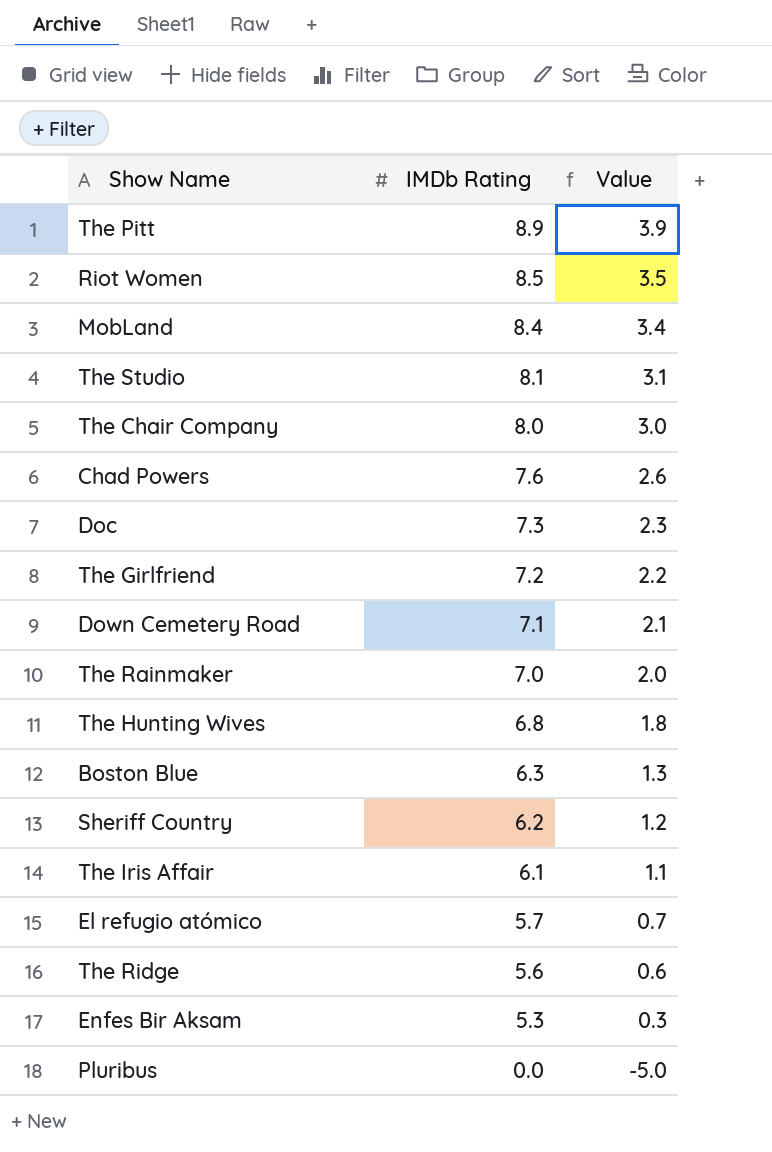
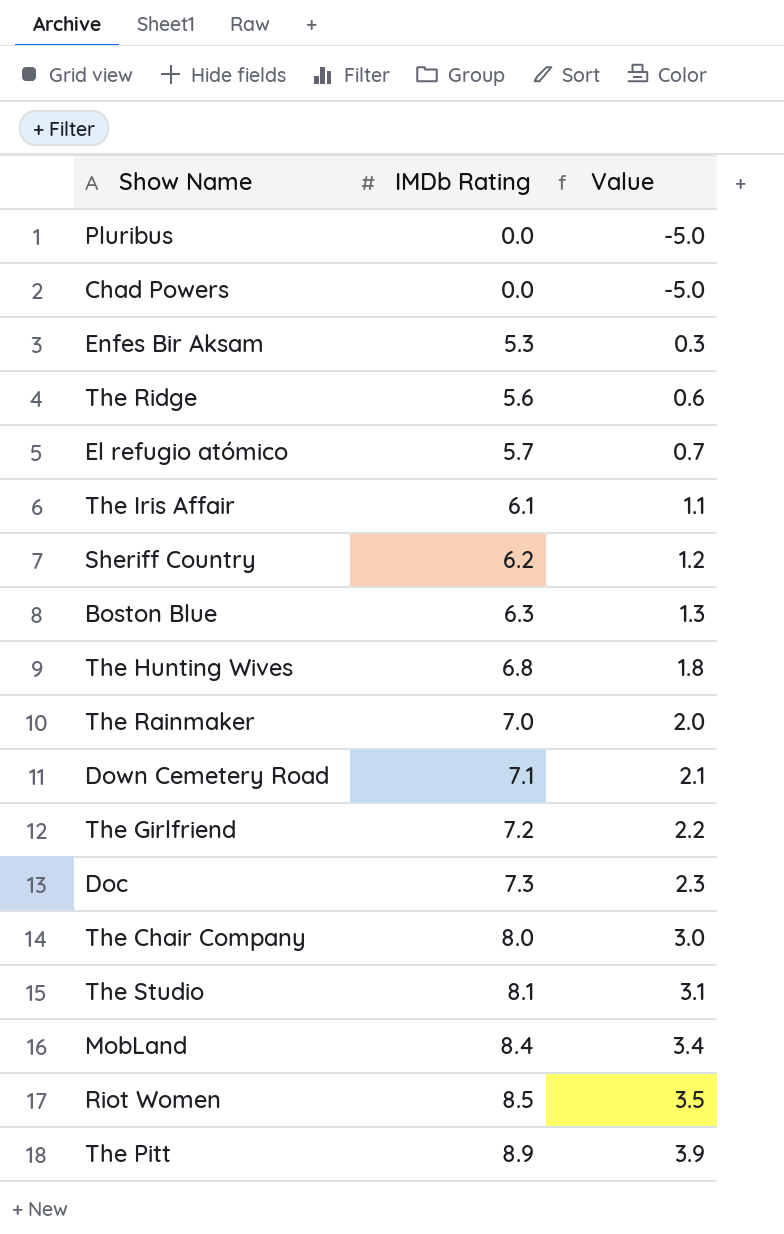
row order: IMDb Rating descending -> IMDb Rating ascending
Chad Powers | IMDb Rating: 7.6 -> 0.0
Chad Powers | Value: 2.6 -> -5.0

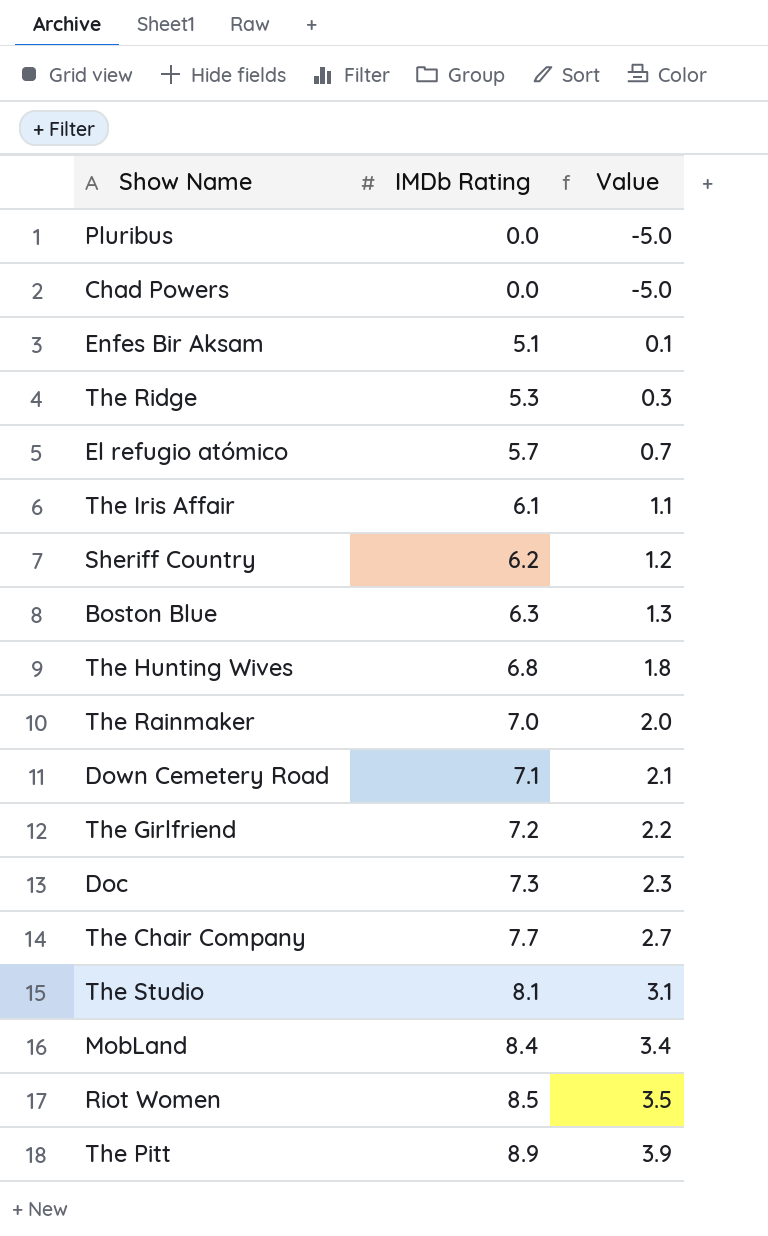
Enfes Bir Aksam | IMDb Rating: 5.3 -> 5.1
Enfes Bir Aksam | Value: 0.3 -> 0.1
The Ridge | IMDb Rating: 5.6 -> 5.3
The Ridge | Value: 0.6 -> 0.3
The Chair Company | IMDb Rating: 8.0 -> 7.7
The Chair Company | Value: 3.0 -> 2.7

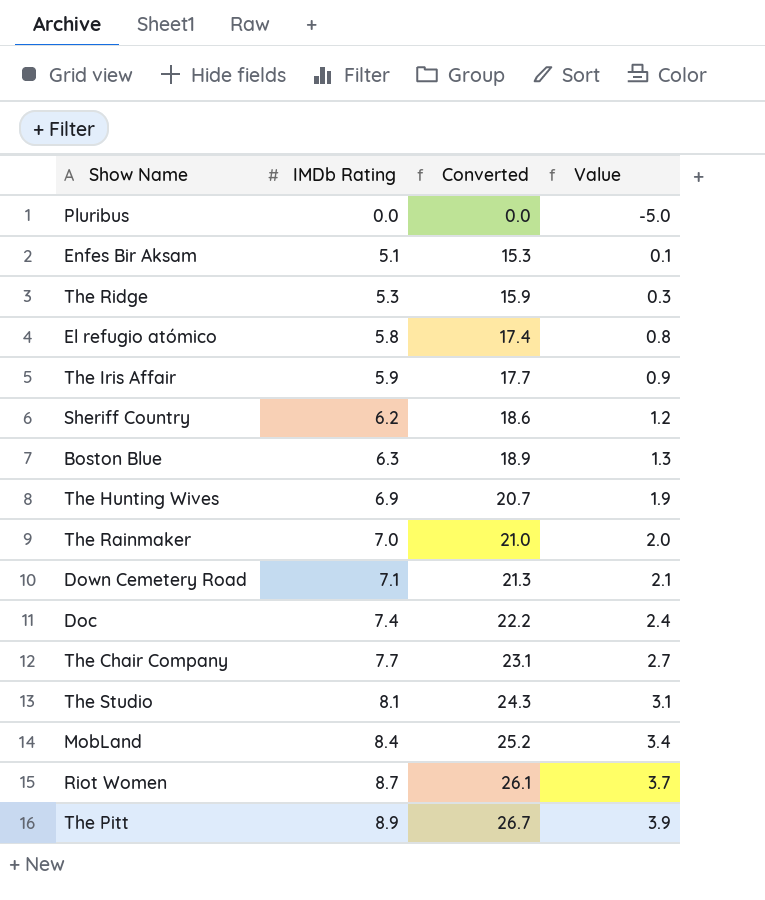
column Converted | formula: none -> [IMDb Rating] * 3
row Chad Powers: 0.0 | -5.0 -> none
row The Girlfriend: 7.2 | 2.2 -> none
El refugio atómico | IMDb Rating: 5.7 -> 5.8
El refugio atómico | Value: 0.7 -> 0.8
The Iris Affair | IMDb Rating: 6.1 -> 5.9
The Iris Affair | Value: 1.1 -> 0.9
The Hunting Wives | IMDb Rating: 6.8 -> 6.9
The Hunting Wives | Value: 1.8 -> 1.9
Doc | IMDb Rating: 7.3 -> 7.4
Doc | Value: 2.3 -> 2.4
Riot Women | IMDb Rating: 8.5 -> 8.7
Riot Women | Value: 3.5 -> 3.7

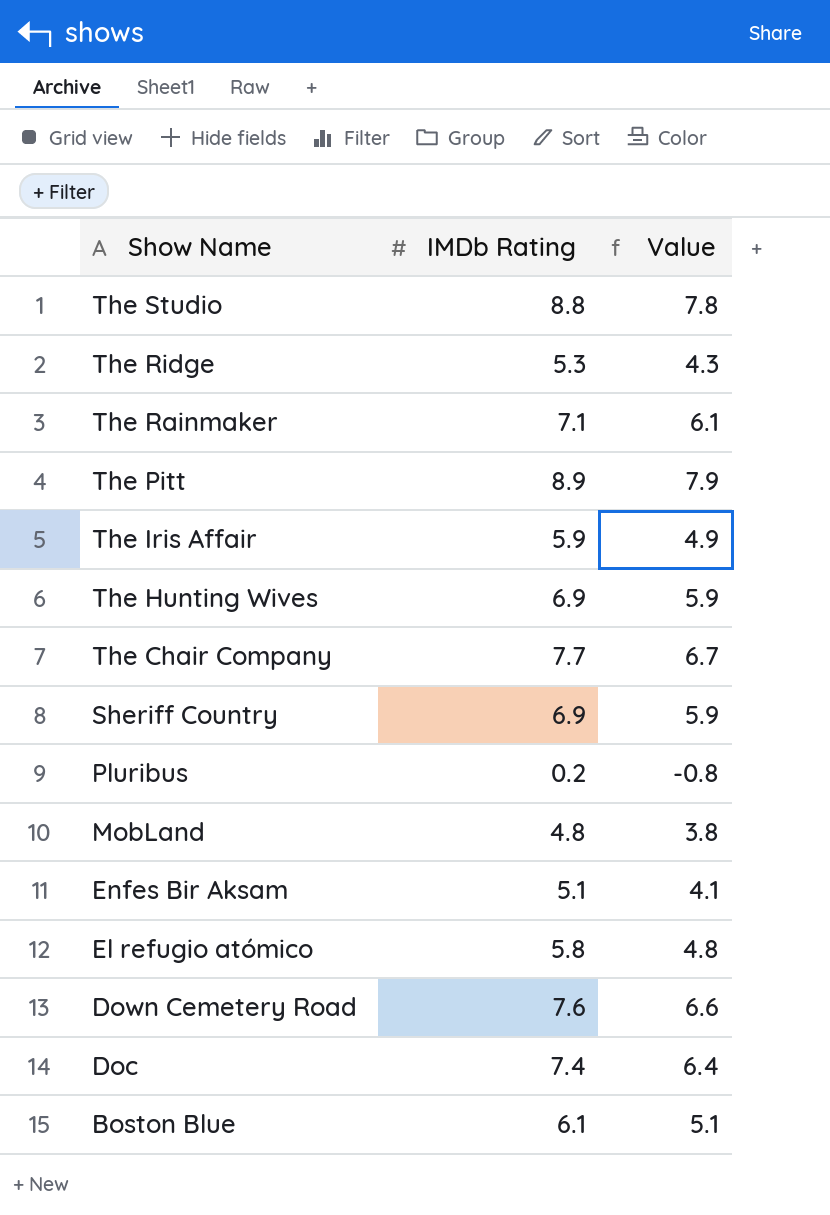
row order: IMDb Rating ascending -> Show Name descending
column Converted | formula: [IMDb Rating] * 3 -> none
column Value | formula: [IMDb Rating] - 5 -> [IMDb Rating] - 1
row Riot Women: 8.7 | 26.1 | 3.7 -> none
The Studio | IMDb Rating: 8.1 -> 8.8
The Rainmaker | IMDb Rating: 7.0 -> 7.1
Sheriff Country | IMDb Rating: 6.2 -> 6.9
Pluribus | IMDb Rating: 0.0 -> 0.2
MobLand | IMDb Rating: 8.4 -> 4.8
Down Cemetery Road | IMDb Rating: 7.1 -> 7.6
Boston Blue | IMDb Rating: 6.3 -> 6.1

